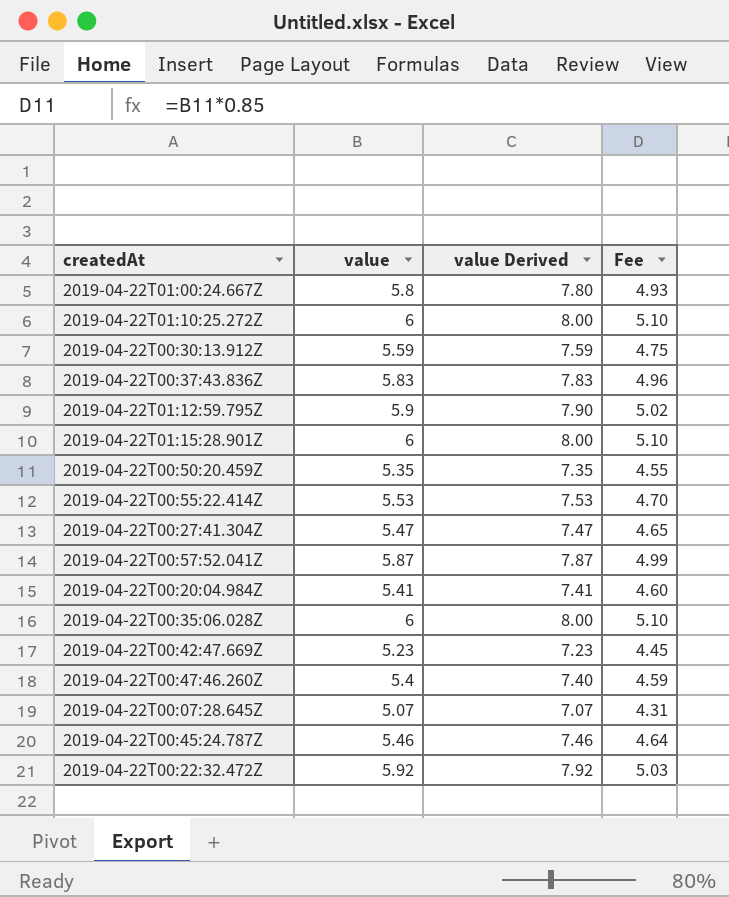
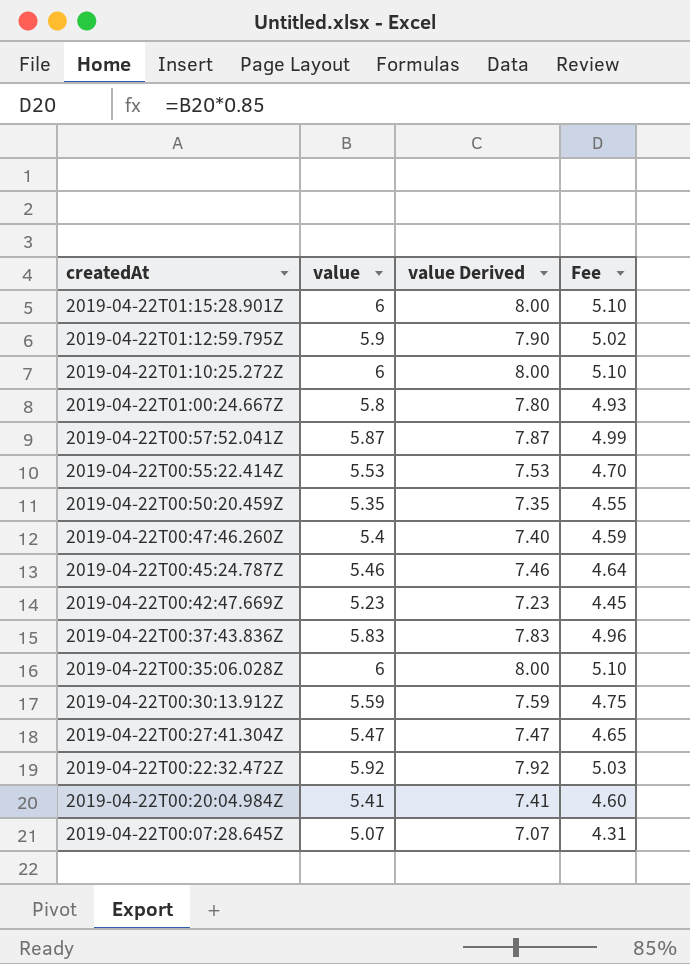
row order: none -> createdAt descending

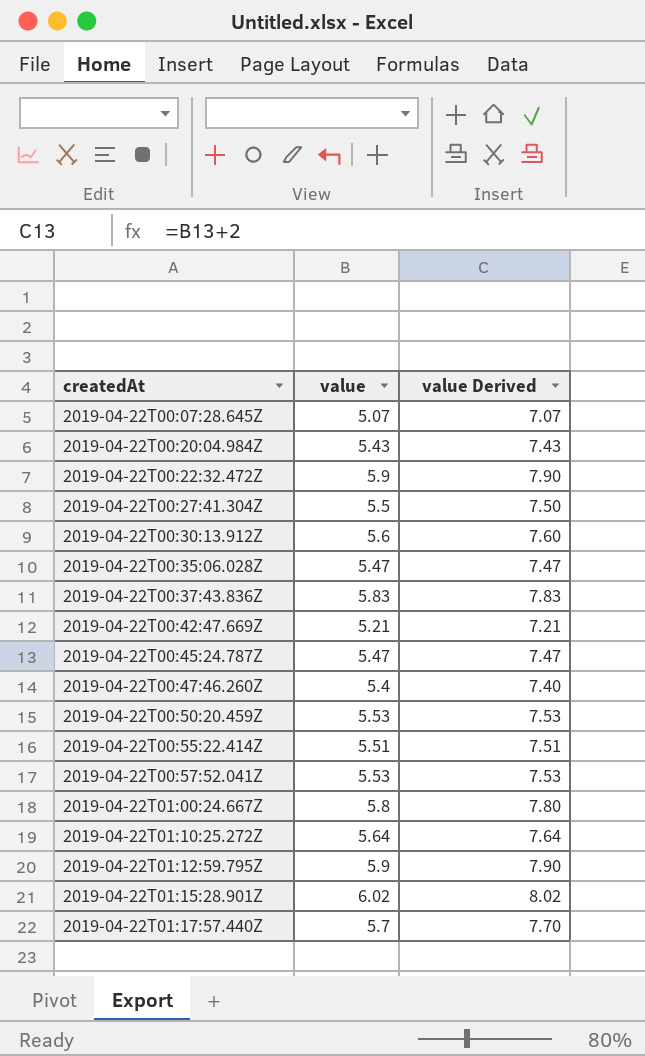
row order: createdAt descending -> createdAt ascending
column Fee | formula: [value] * 0.85 -> none
2019-04-22T00:20:04.984Z | value: 5.41 -> 5.43
2019-04-22T00:20:04.984Z | value Derived: 7.41 -> 7.43
2019-04-22T00:22:32.472Z | value: 5.92 -> 5.9
2019-04-22T00:22:32.472Z | value Derived: 7.92 -> 7.90
2019-04-22T00:27:41.304Z | value: 5.47 -> 5.5
2019-04-22T00:27:41.304Z | value Derived: 7.47 -> 7.50
2019-04-22T00:30:13.912Z | value: 5.59 -> 5.6
2019-04-22T00:30:13.912Z | value Derived: 7.59 -> 7.60
2019-04-22T00:35:06.028Z | value: 6 -> 5.47
2019-04-22T00:35:06.028Z | value Derived: 8.00 -> 7.47
2019-04-22T00:42:47.669Z | value: 5.23 -> 5.21
2019-04-22T00:42:47.669Z | value Derived: 7.23 -> 7.21
2019-04-22T00:45:24.787Z | value: 5.46 -> 5.47
2019-04-22T00:45:24.787Z | value Derived: 7.46 -> 7.47
2019-04-22T00:50:20.459Z | value: 5.35 -> 5.53
2019-04-22T00:50:20.459Z | value Derived: 7.35 -> 7.53
2019-04-22T00:55:22.414Z | value: 5.53 -> 5.51
2019-04-22T00:55:22.414Z | value Derived: 7.53 -> 7.51
2019-04-22T00:57:52.041Z | value: 5.87 -> 5.53
2019-04-22T00:57:52.041Z | value Derived: 7.87 -> 7.53
2019-04-22T01:10:25.272Z | value: 6 -> 5.64
2019-04-22T01:10:25.272Z | value Derived: 8.00 -> 7.64
2019-04-22T01:15:28.901Z | value: 6 -> 6.02
2019-04-22T01:15:28.901Z | value Derived: 8.00 -> 8.02
row 2019-04-22T01:17:57.440Z: none -> 5.7 | 7.70

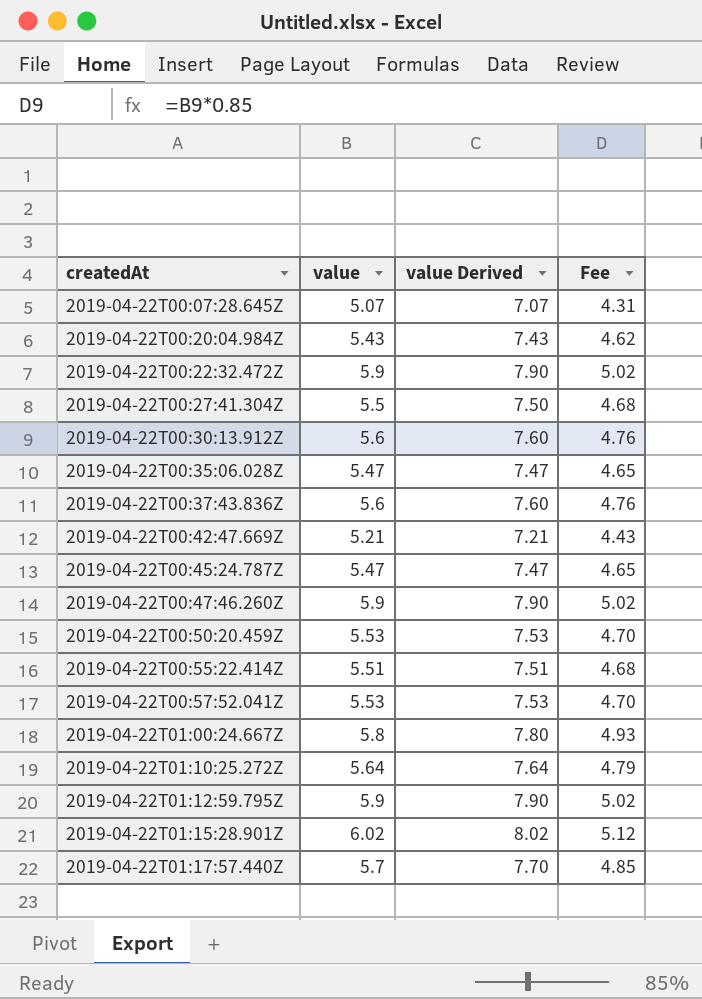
column Fee | formula: none -> [value] * 0.85
2019-04-22T00:37:43.836Z | value: 5.83 -> 5.6
2019-04-22T00:37:43.836Z | value Derived: 7.83 -> 7.60
2019-04-22T00:47:46.260Z | value: 5.4 -> 5.9
2019-04-22T00:47:46.260Z | value Derived: 7.40 -> 7.90

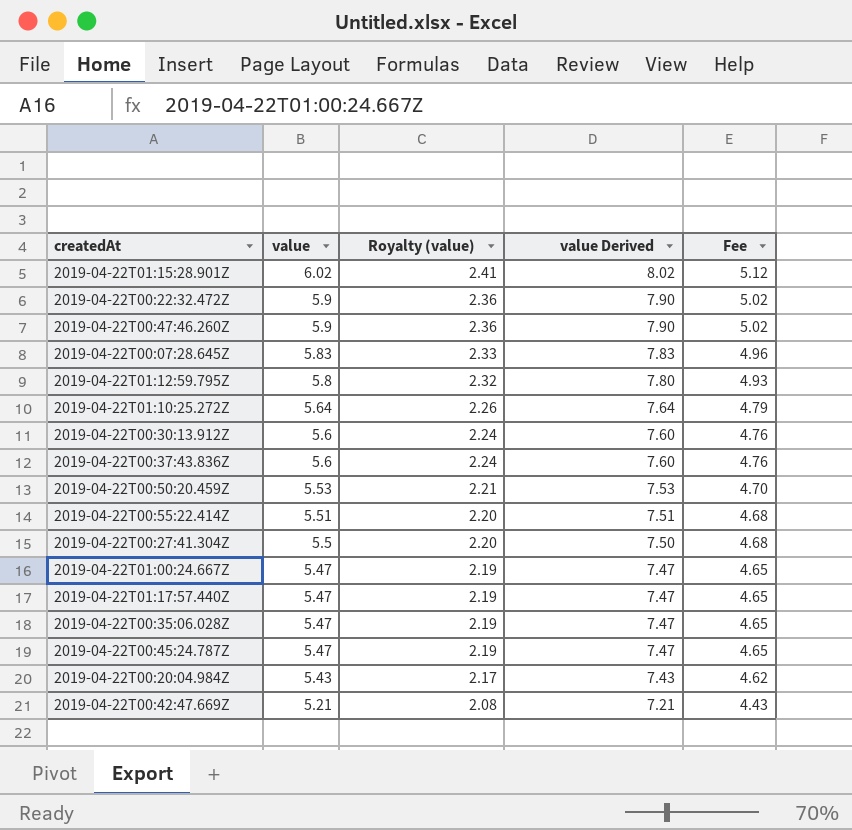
row order: createdAt ascending -> value descending
column Royalty (value) | formula: none -> [value] * 0.4
row 2019-04-22T00:57:52.041Z: 5.53 | 7.53 | 4.70 -> none
2019-04-22T00:07:28.645Z | value: 5.07 -> 5.83
2019-04-22T00:07:28.645Z | value Derived: 7.07 -> 7.83
2019-04-22T00:07:28.645Z | Fee: 4.31 -> 4.96
2019-04-22T01:12:59.795Z | value: 5.9 -> 5.8
2019-04-22T01:12:59.795Z | value Derived: 7.90 -> 7.80
2019-04-22T01:12:59.795Z | Fee: 5.02 -> 4.93
2019-04-22T01:00:24.667Z | value: 5.8 -> 5.47
2019-04-22T01:00:24.667Z | value Derived: 7.80 -> 7.47
2019-04-22T01:00:24.667Z | Fee: 4.93 -> 4.65
2019-04-22T01:17:57.440Z | value: 5.7 -> 5.47
2019-04-22T01:17:57.440Z | value Derived: 7.70 -> 7.47
2019-04-22T01:17:57.440Z | Fee: 4.85 -> 4.65

